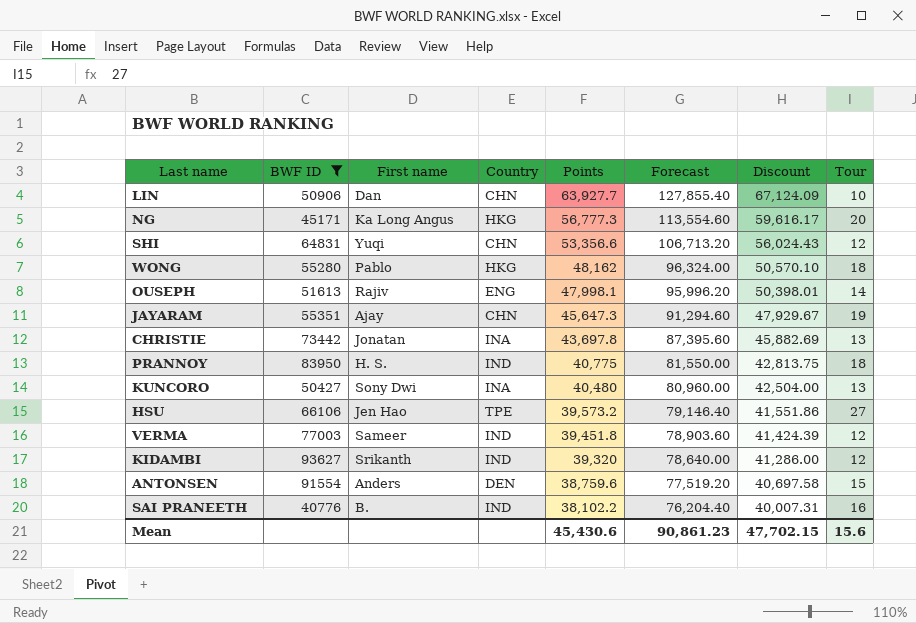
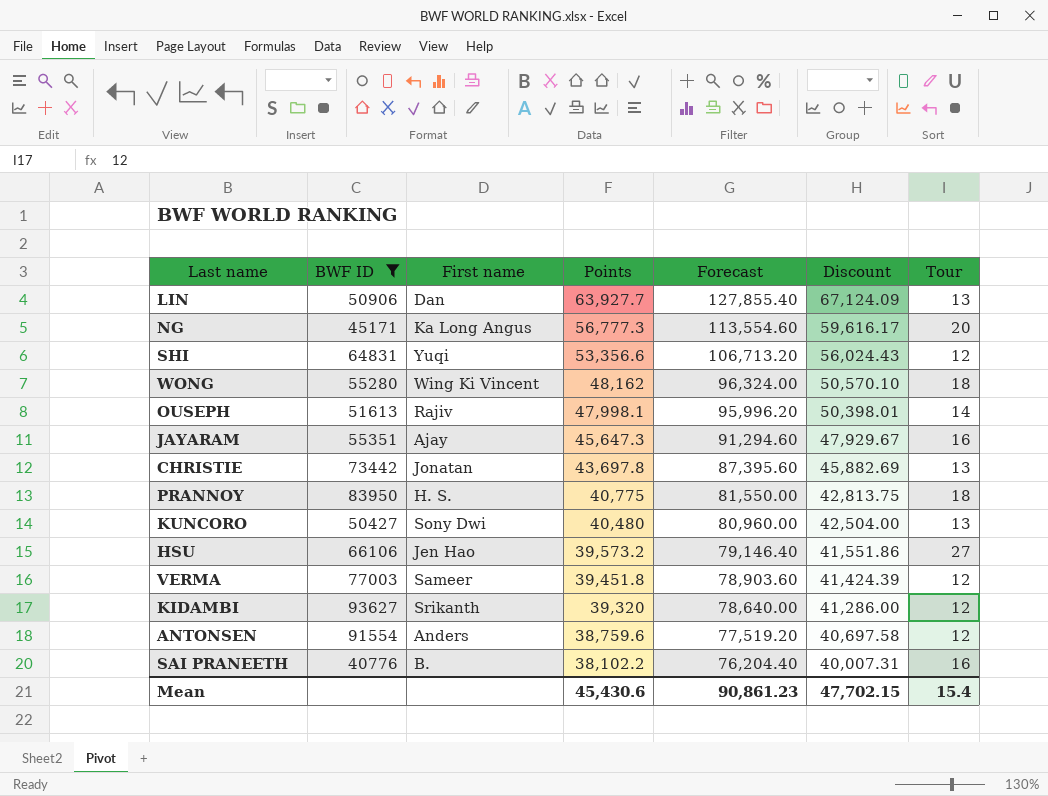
column Country | position: 4 -> none
LIN | Tour: 10 -> 13
WONG | First name: Pablo -> Wing Ki Vincent
JAYARAM | Tour: 19 -> 16
ANTONSEN | Tour: 15 -> 12
Mean | Tour: 15.6 -> 15.4

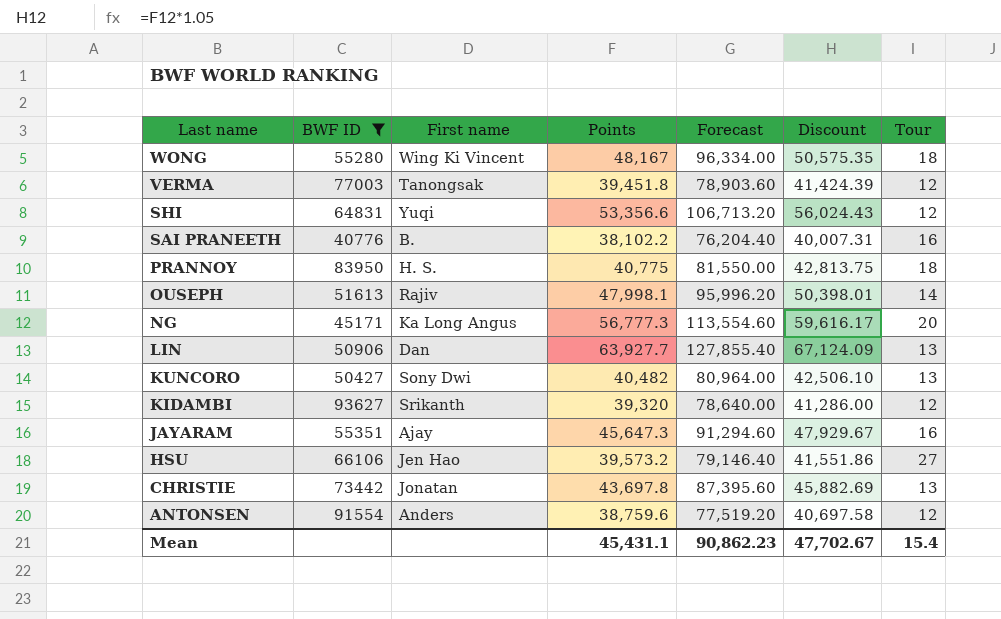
row order: Points descending -> Last name descending
WONG | Points: 48,162 -> 48,167
WONG | Forecast: 96,324.00 -> 96,334.00
WONG | Discount: 50,570.10 -> 50,575.35
VERMA | First name: Sameer -> Tanongsak
KUNCORO | Points: 40,480 -> 40,482
KUNCORO | Forecast: 80,960.00 -> 80,964.00
KUNCORO | Discount: 42,504.00 -> 42,506.10
Mean | Points: 45,430.6 -> 45,431.1
Mean | Forecast: 90,861.23 -> 90,862.23
Mean | Discount: 47,702.15 -> 47,702.67

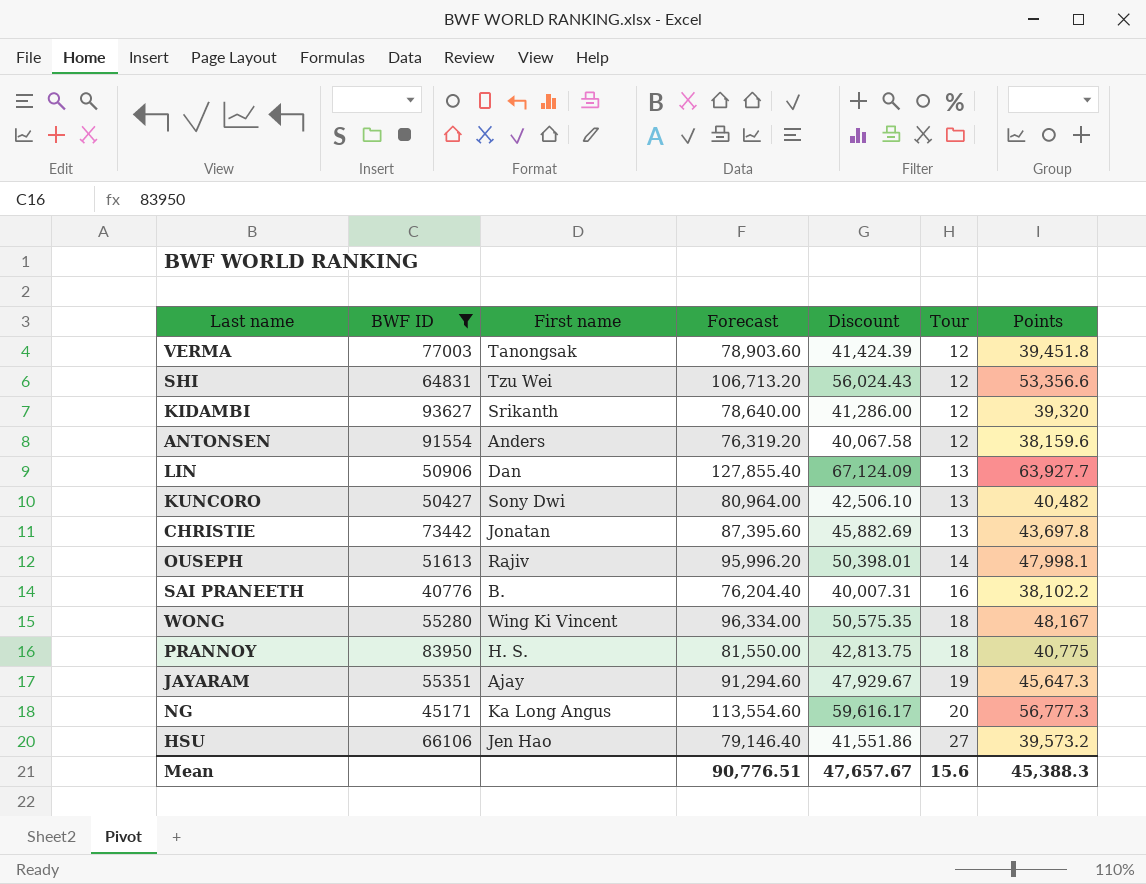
row order: Last name descending -> Tour ascending
column Points | position: 4 -> 7
SHI | First name: Yuqi -> Tzu Wei
ANTONSEN | Forecast: 77,519.20 -> 76,319.20
ANTONSEN | Discount: 40,697.58 -> 40,067.58
ANTONSEN | Points: 38,759.6 -> 38,159.6
JAYARAM | Tour: 16 -> 19
Mean | Forecast: 90,862.23 -> 90,776.51
Mean | Discount: 47,702.67 -> 47,657.67
Mean | Tour: 15.4 -> 15.6
Mean | Points: 45,431.1 -> 45,388.3

